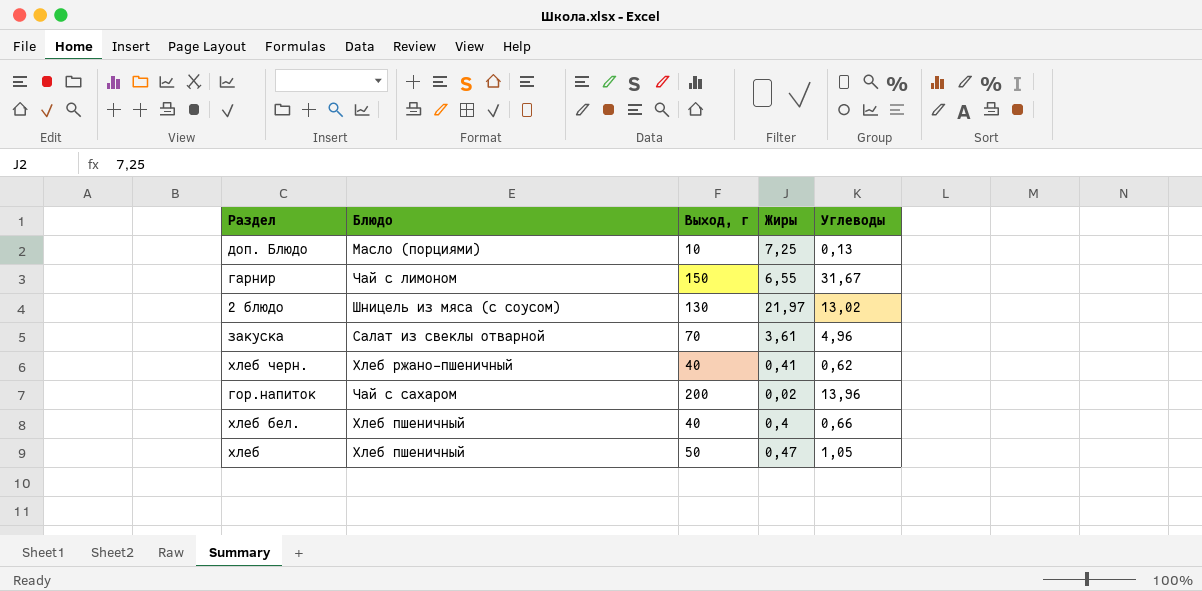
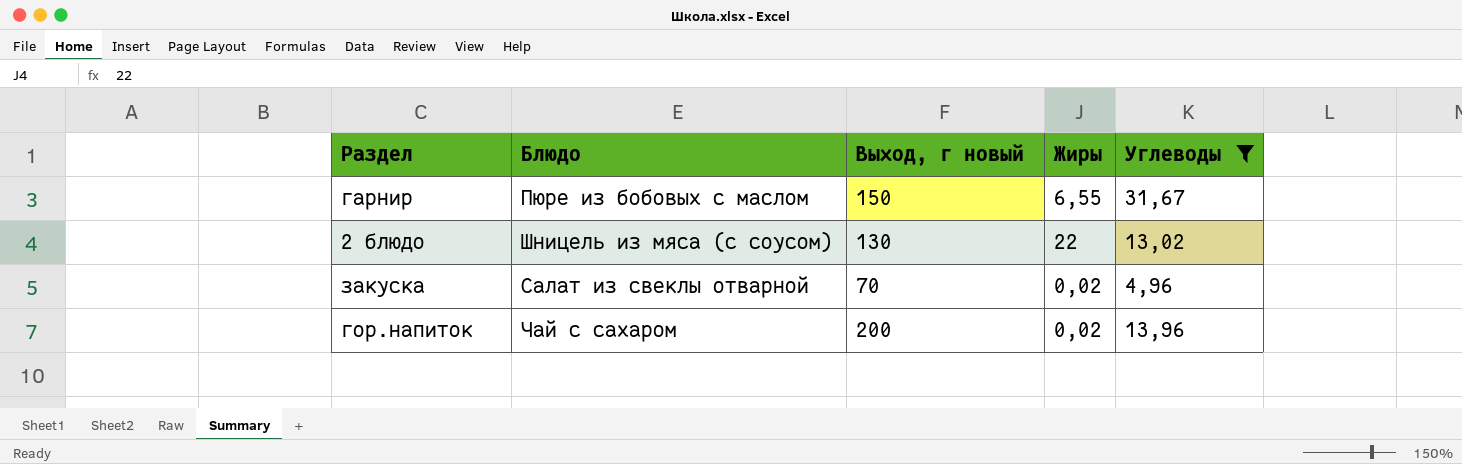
filter: none -> Углеводы >= 4,96
column name: Выход, г -> Выход, г новый
гарнир | Блюдо: Чай с лимоном -> Пюре из бобовых с маслом
2 блюдо | Жиры: 21,97 -> 22
закуска | Жиры: 3,61 -> 0,02

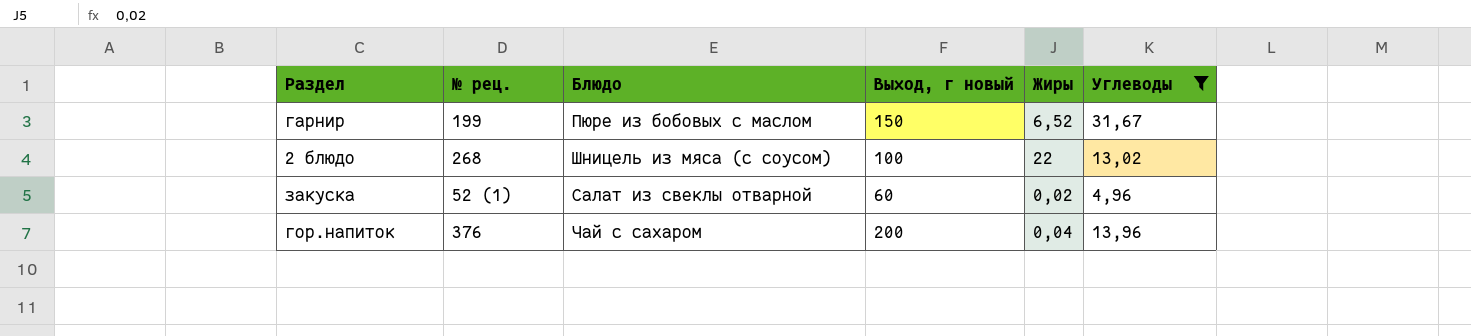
column № рец. | position: none -> 2
гарнир | Жиры: 6,55 -> 6,52
2 блюдо | Выход, г новый: 130 -> 100
закуска | Выход, г новый: 70 -> 60
гор.напиток | Жиры: 0,02 -> 0,04

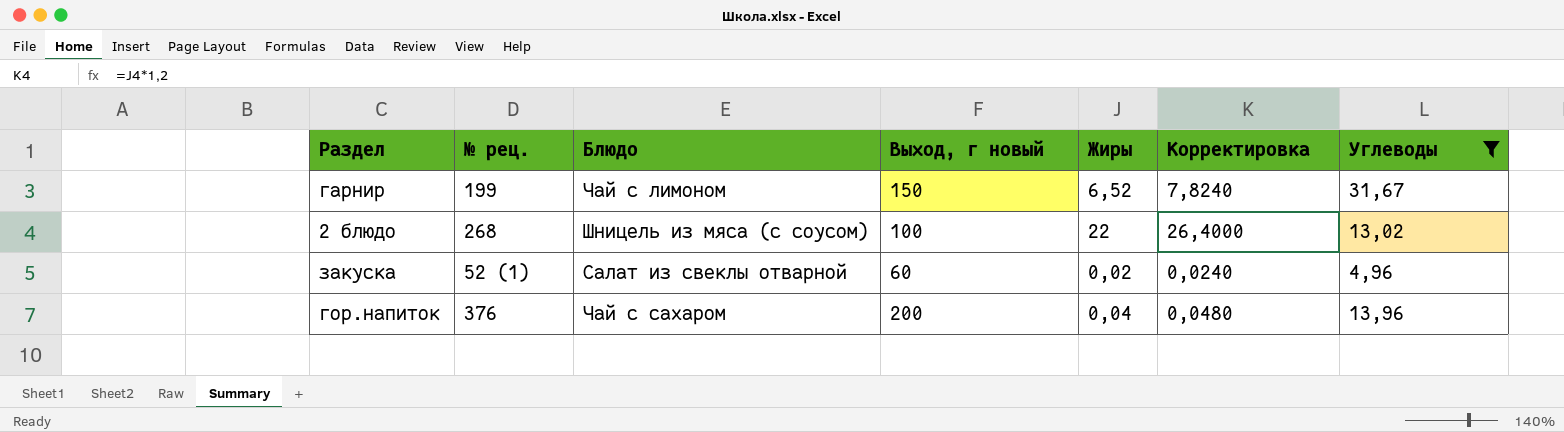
column Корректировка | formula: none -> [Жиры] * 1,2
гарнир | Блюдо: Пюре из бобовых с маслом -> Чай с лимоном

